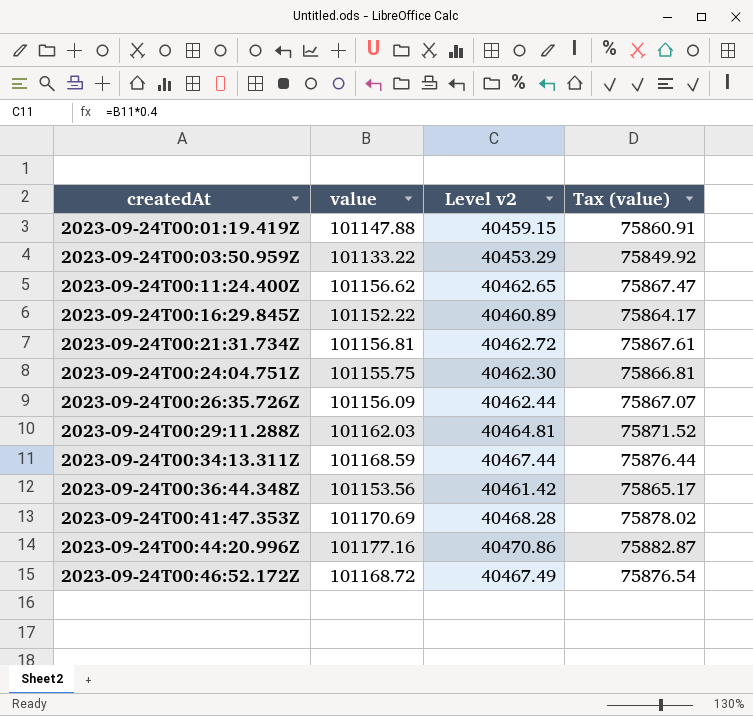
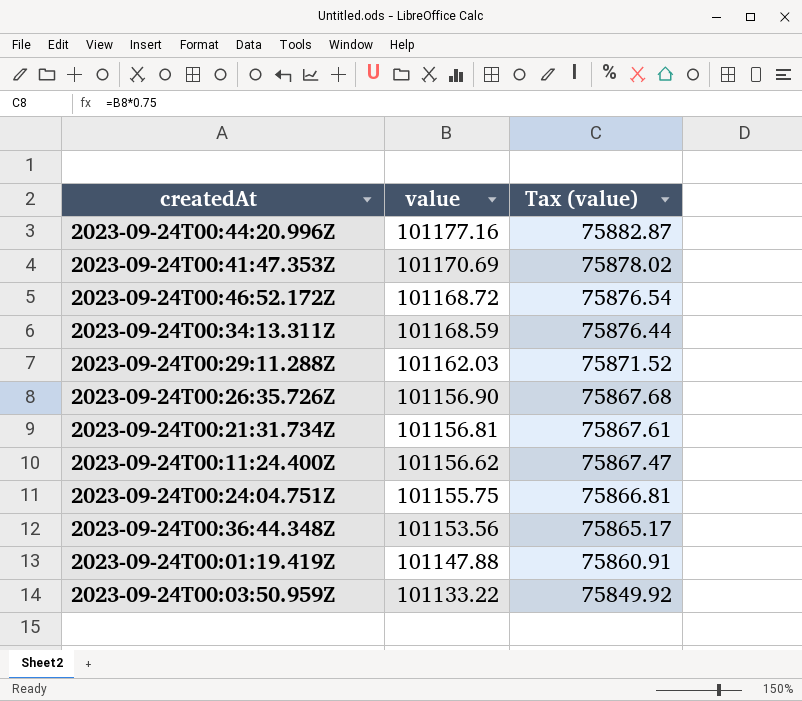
row order: createdAt ascending -> value descending
column Level v2 | formula: [value] * 0.4 -> none
row 2023-09-24T00:16:29.845Z: 101152.22 | 40460.89 | 75864.17 -> none
2023-09-24T00:26:35.726Z | value: 101156.09 -> 101156.90
2023-09-24T00:26:35.726Z | Tax (value): 75867.07 -> 75867.68

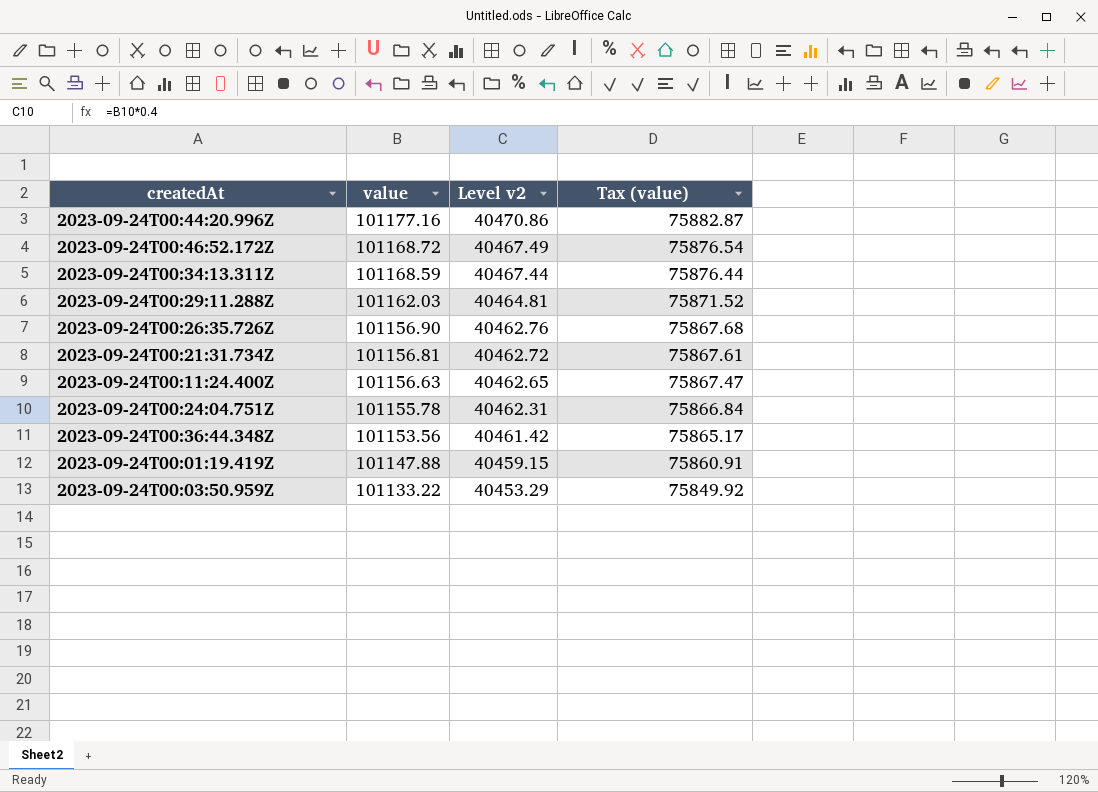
column Level v2 | formula: none -> [value] * 0.4
row 2023-09-24T00:41:47.353Z: 101170.69 | 75878.02 -> none
2023-09-24T00:11:24.400Z | value: 101156.62 -> 101156.63
2023-09-24T00:24:04.751Z | value: 101155.75 -> 101155.78
2023-09-24T00:24:04.751Z | Tax (value): 75866.81 -> 75866.84

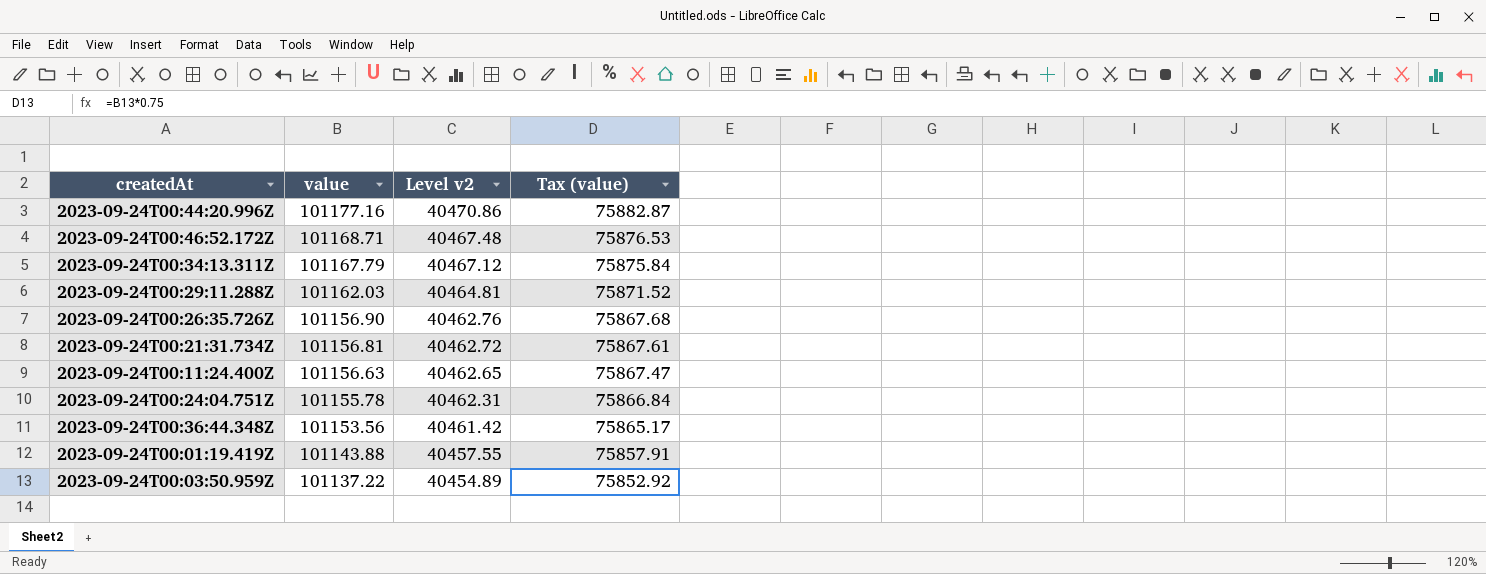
2023-09-24T00:46:52.172Z | value: 101168.72 -> 101168.71
2023-09-24T00:46:52.172Z | Level v2: 40467.49 -> 40467.48
2023-09-24T00:46:52.172Z | Tax (value): 75876.54 -> 75876.53
2023-09-24T00:34:13.311Z | value: 101168.59 -> 101167.79
2023-09-24T00:34:13.311Z | Level v2: 40467.44 -> 40467.12
2023-09-24T00:34:13.311Z | Tax (value): 75876.44 -> 75875.84
2023-09-24T00:01:19.419Z | value: 101147.88 -> 101143.88
2023-09-24T00:01:19.419Z | Level v2: 40459.15 -> 40457.55
2023-09-24T00:01:19.419Z | Tax (value): 75860.91 -> 75857.91
2023-09-24T00:03:50.959Z | value: 101133.22 -> 101137.22
2023-09-24T00:03:50.959Z | Level v2: 40453.29 -> 40454.89
2023-09-24T00:03:50.959Z | Tax (value): 75849.92 -> 75852.92

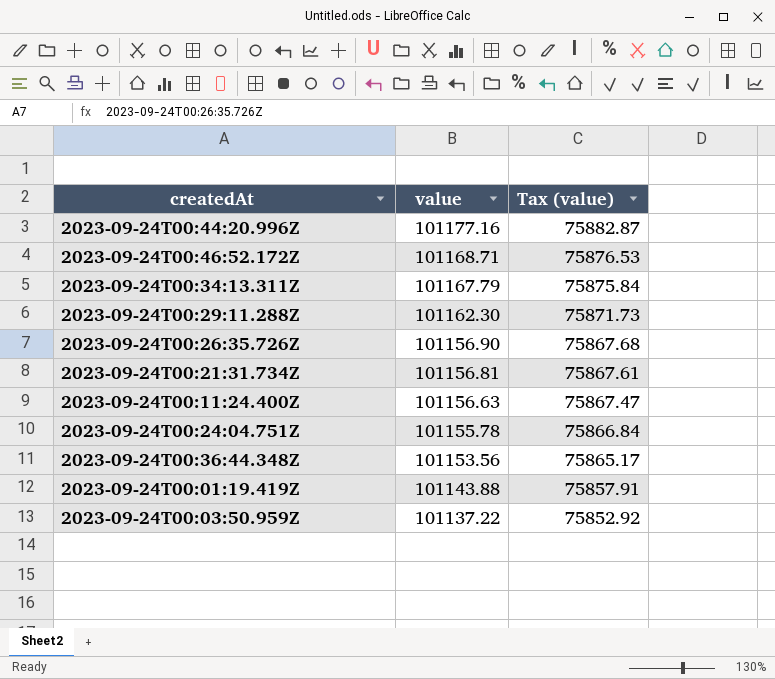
column Level v2 | formula: [value] * 0.4 -> none
2023-09-24T00:29:11.288Z | value: 101162.03 -> 101162.30
2023-09-24T00:29:11.288Z | Tax (value): 75871.52 -> 75871.73

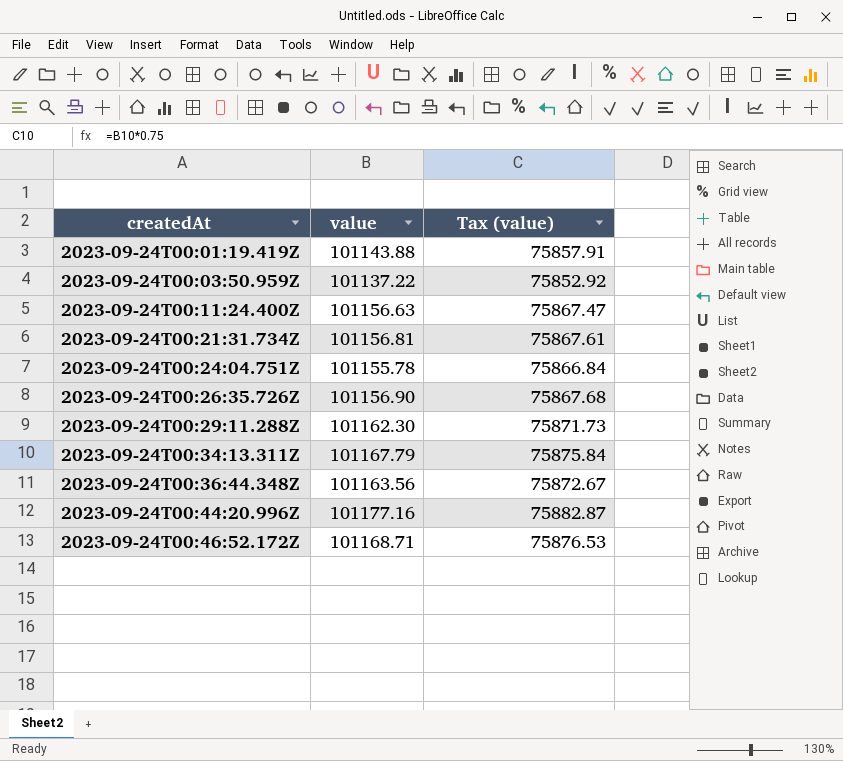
row order: value descending -> createdAt ascending
2023-09-24T00:36:44.348Z | value: 101153.56 -> 101163.56
2023-09-24T00:36:44.348Z | Tax (value): 75865.17 -> 75872.67

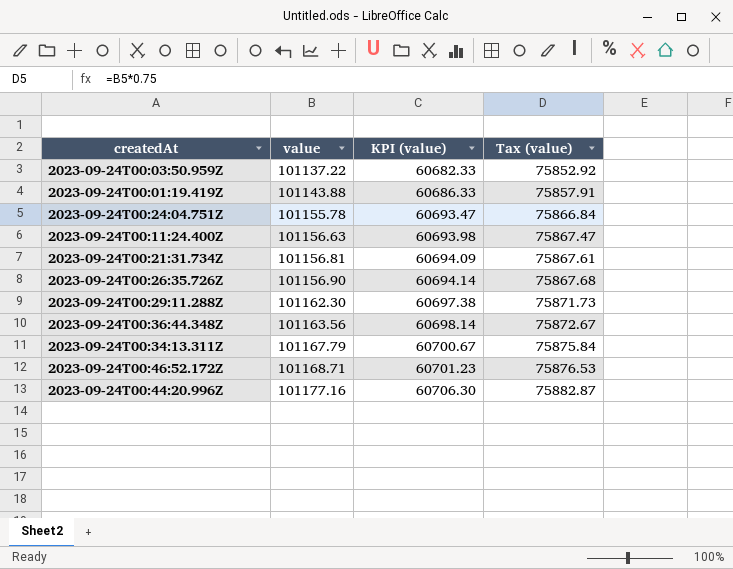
row order: createdAt ascending -> value ascending
column KPI (value) | formula: none -> [value] * 0.6

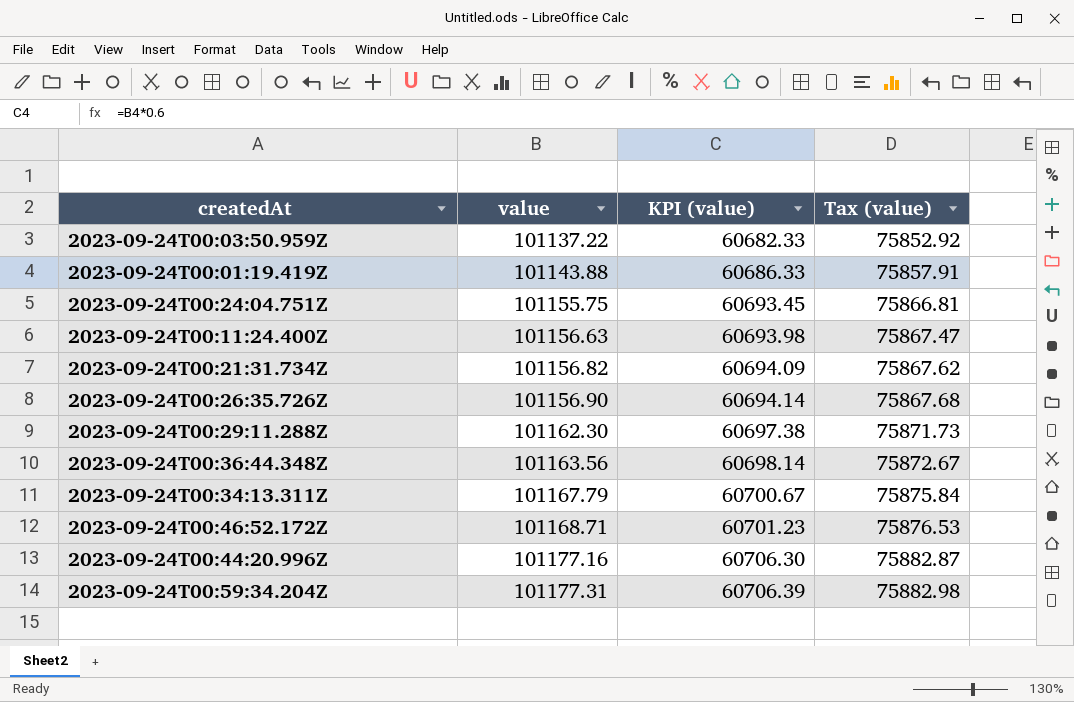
2023-09-24T00:24:04.751Z | value: 101155.78 -> 101155.75
2023-09-24T00:24:04.751Z | KPI (value): 60693.47 -> 60693.45
2023-09-24T00:24:04.751Z | Tax (value): 75866.84 -> 75866.81
2023-09-24T00:21:31.734Z | value: 101156.81 -> 101156.82
2023-09-24T00:21:31.734Z | Tax (value): 75867.61 -> 75867.62
row 2023-09-24T00:59:34.204Z: none -> 101177.31 | 60706.39 | 75882.98

